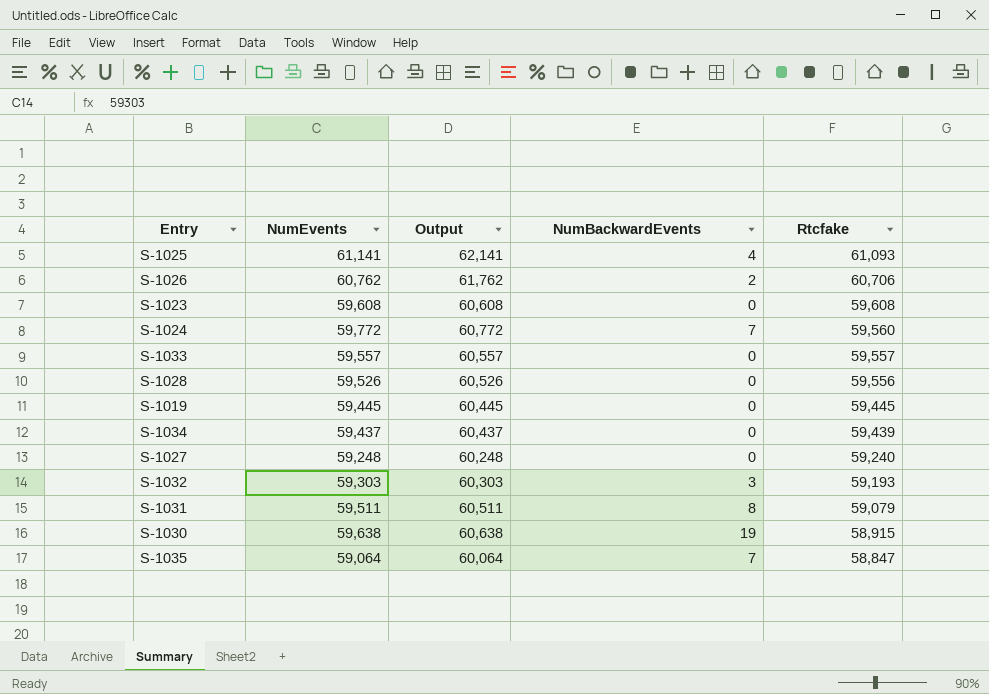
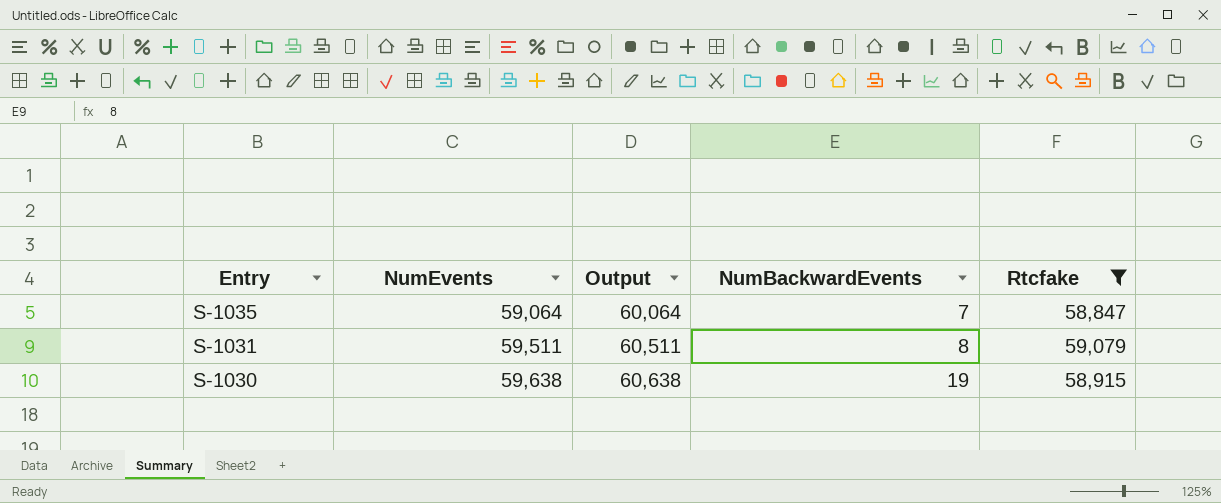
filter: none -> Rtcfake <= 59,079
row order: Rtcfake descending -> Entry descending

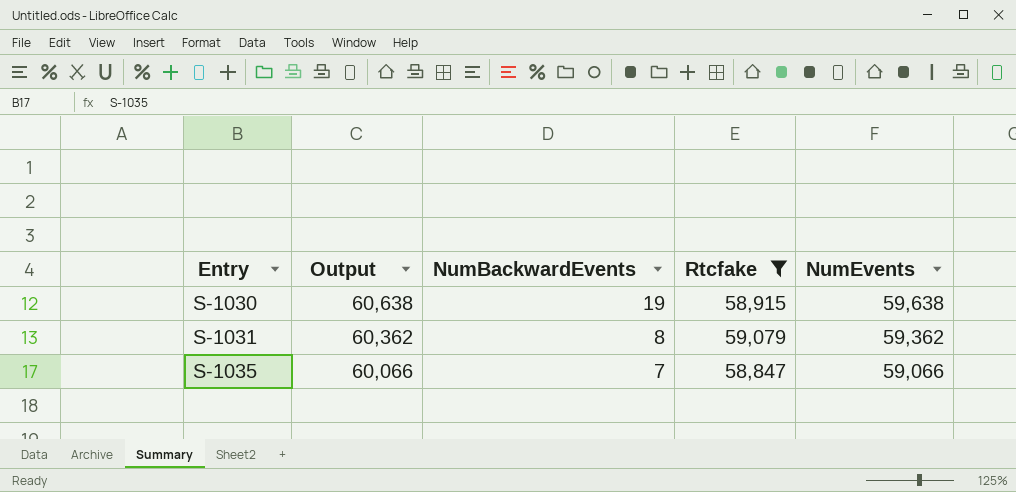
row order: Entry descending -> Entry ascending
column NumEvents | position: 2 -> 5
S-1031 | Output: 60,511 -> 60,362
S-1031 | NumEvents: 59,511 -> 59,362
S-1035 | Output: 60,064 -> 60,066
S-1035 | NumEvents: 59,064 -> 59,066

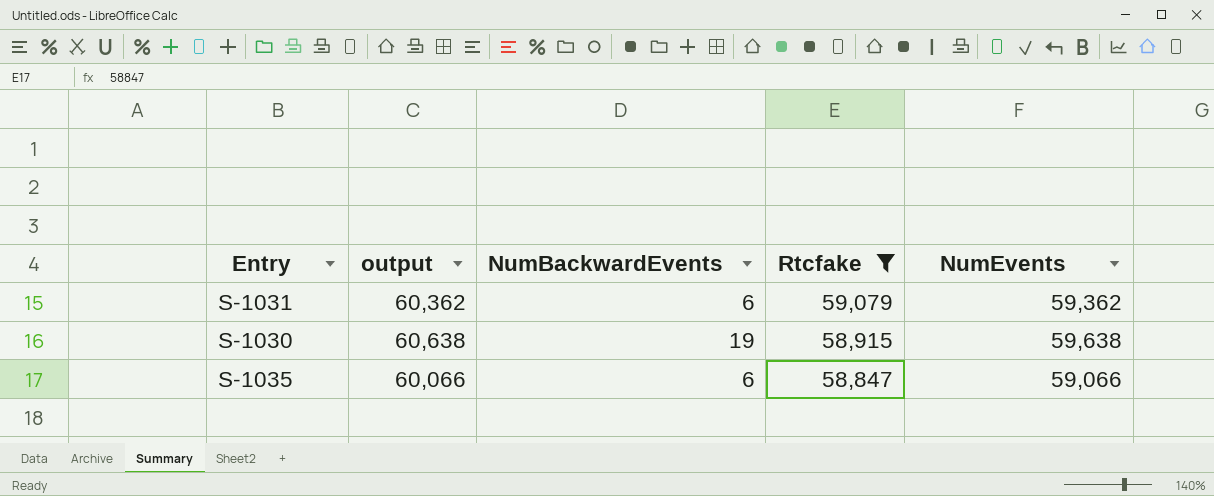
row order: Entry ascending -> Rtcfake descending
column name: Output -> output
S-1031 | NumBackwardEvents: 8 -> 6
S-1035 | NumBackwardEvents: 7 -> 6

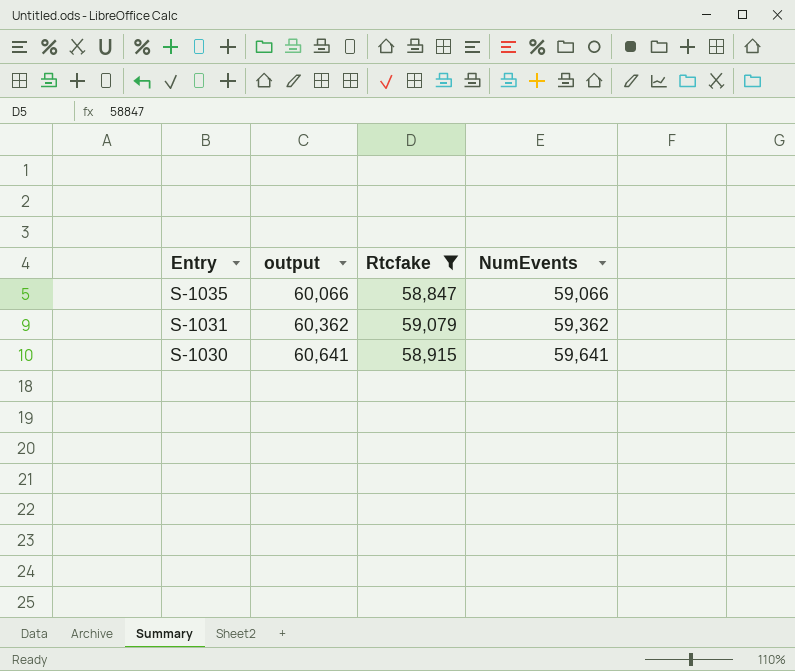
row order: Rtcfake descending -> Entry descending
column NumBackwardEvents | position: 3 -> none
S-1030 | output: 60,638 -> 60,641
S-1030 | NumEvents: 59,638 -> 59,641

